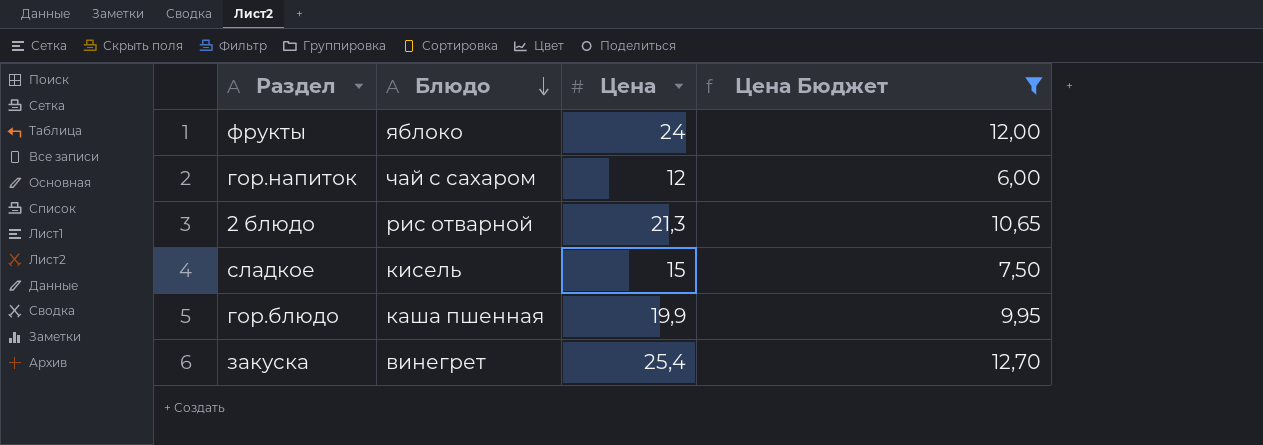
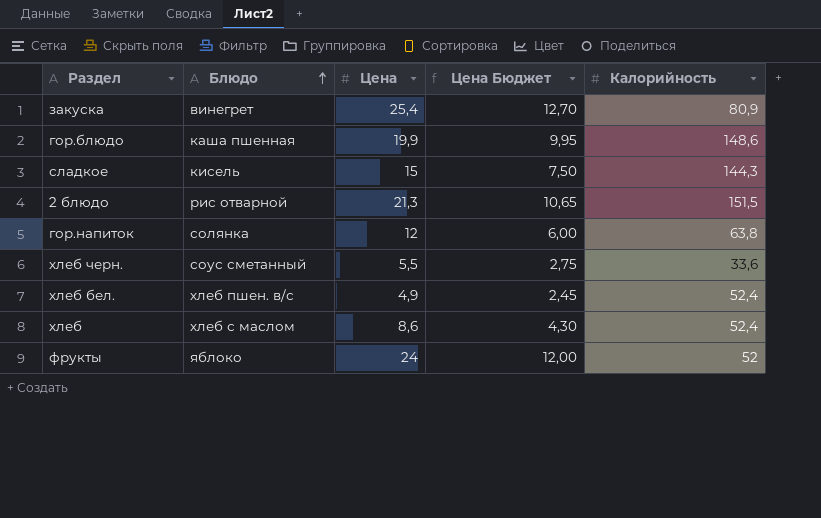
filter: Цена Бюджет >= 6,00 -> none
row order: Блюдо descending -> Блюдо ascending
column Калорийность | position: none -> 5
гор.напиток | Блюдо: чай с сахаром -> солянка

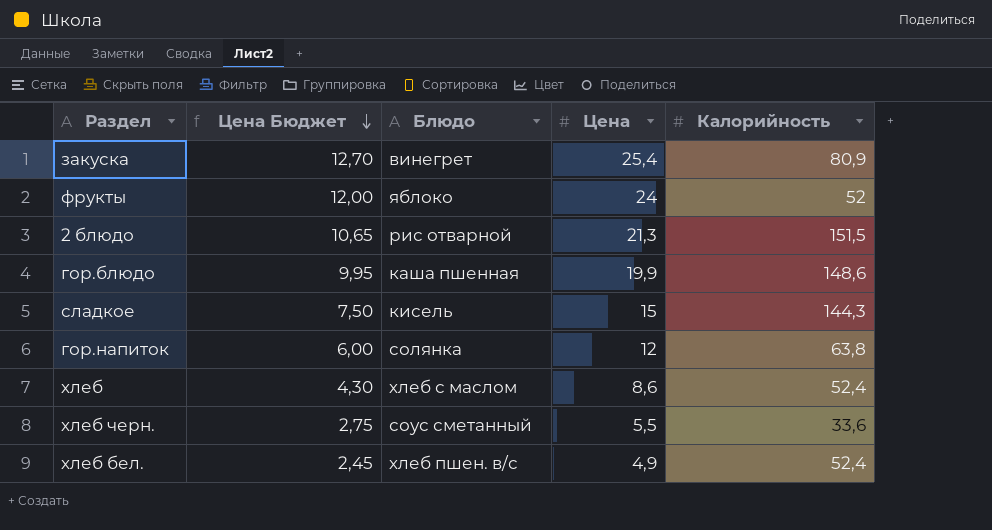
row order: Блюдо ascending -> Цена Бюджет descending
column Цена Бюджет | position: 4 -> 2

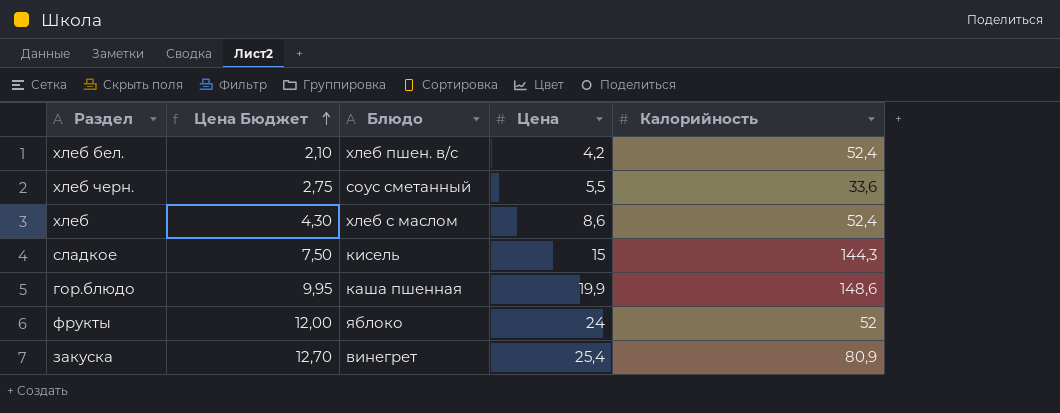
row order: Цена Бюджет descending -> Цена Бюджет ascending
row 2 блюдо: 10,65 | рис отварной | 21,3 | 151,5 -> none
row гор.напиток: 6,00 | солянка | 12 | 63,8 -> none
хлеб бел. | Цена Бюджет: 2,45 -> 2,10
хлеб бел. | Цена: 4,9 -> 4,2

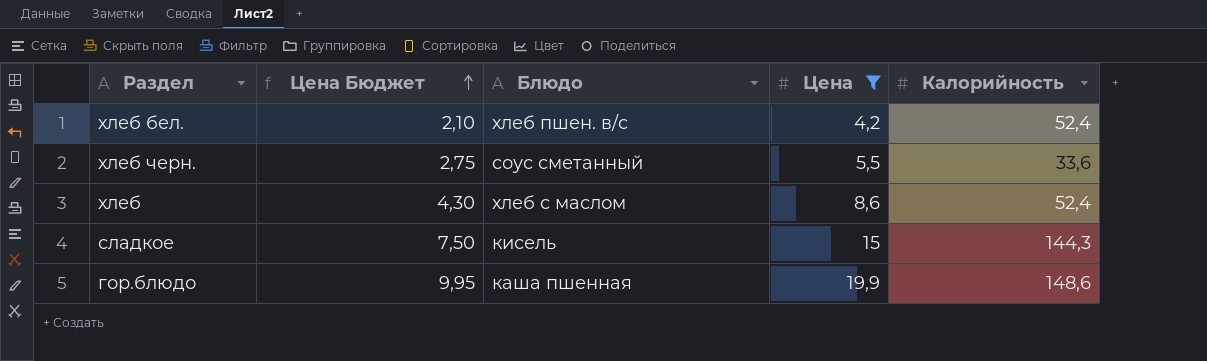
filter: none -> Цена <= 19,9

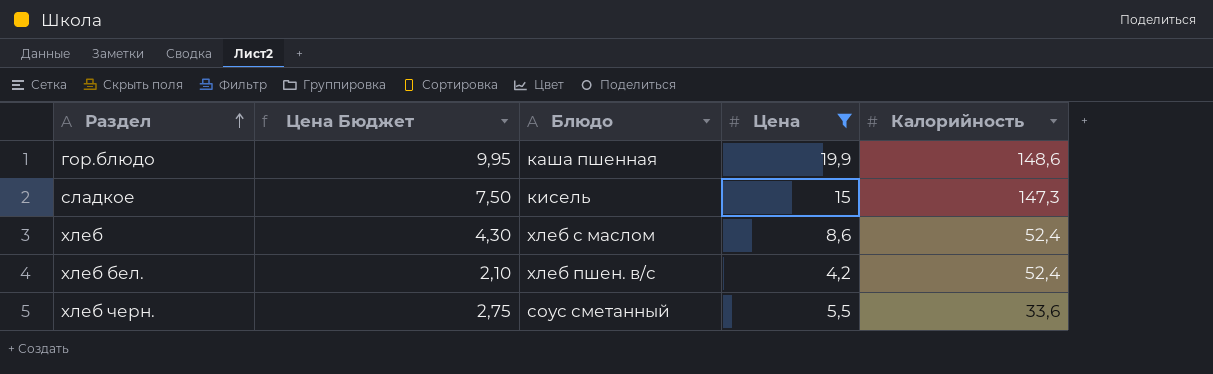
row order: Цена Бюджет ascending -> Раздел ascending
сладкое | Калорийность: 144,3 -> 147,3

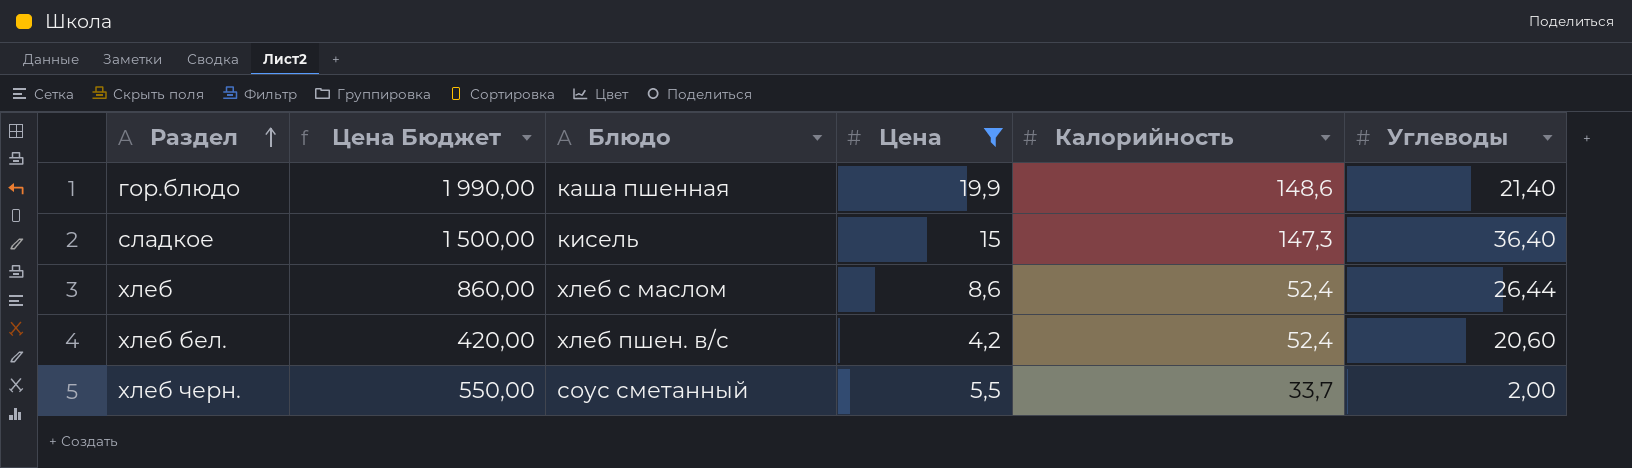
column Цена Бюджет | formula: [Цена] * 0,5 -> [Цена] * 100
column Углеводы | position: none -> 6
хлеб черн. | Калорийность: 33,6 -> 33,7

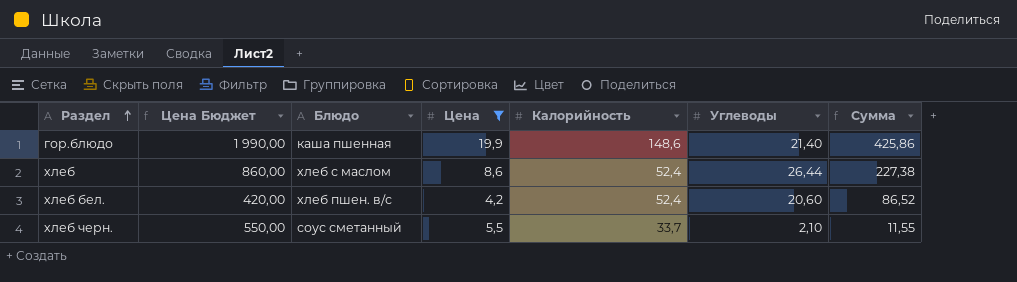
column Сумма | formula: none -> [Цена] * [Углеводы]
row сладкое: 1 500,00 | кисель | 15 | 147,3 | 36,40 -> none
хлеб черн. | Углеводы: 2,00 -> 2,10

